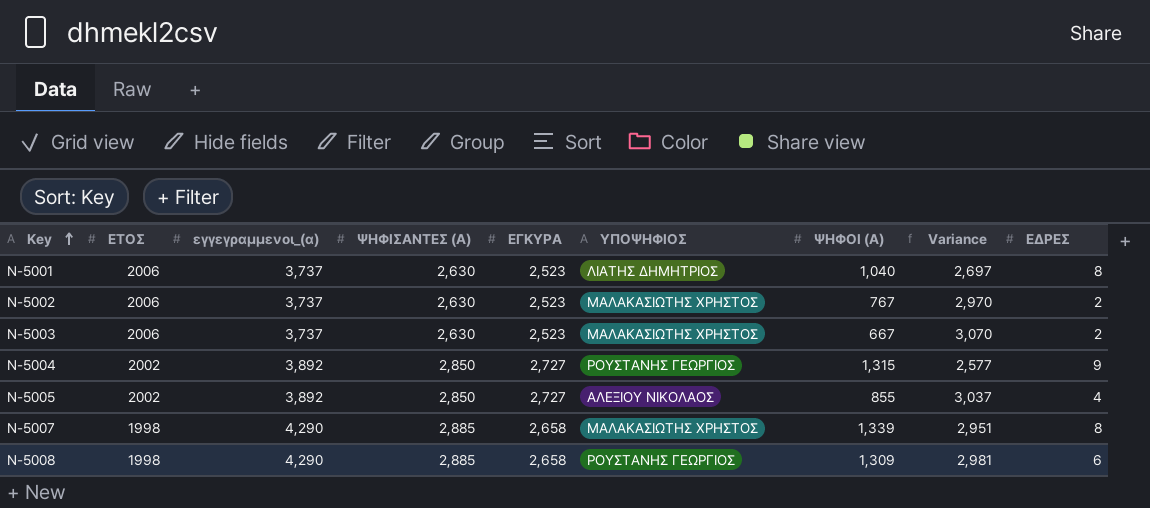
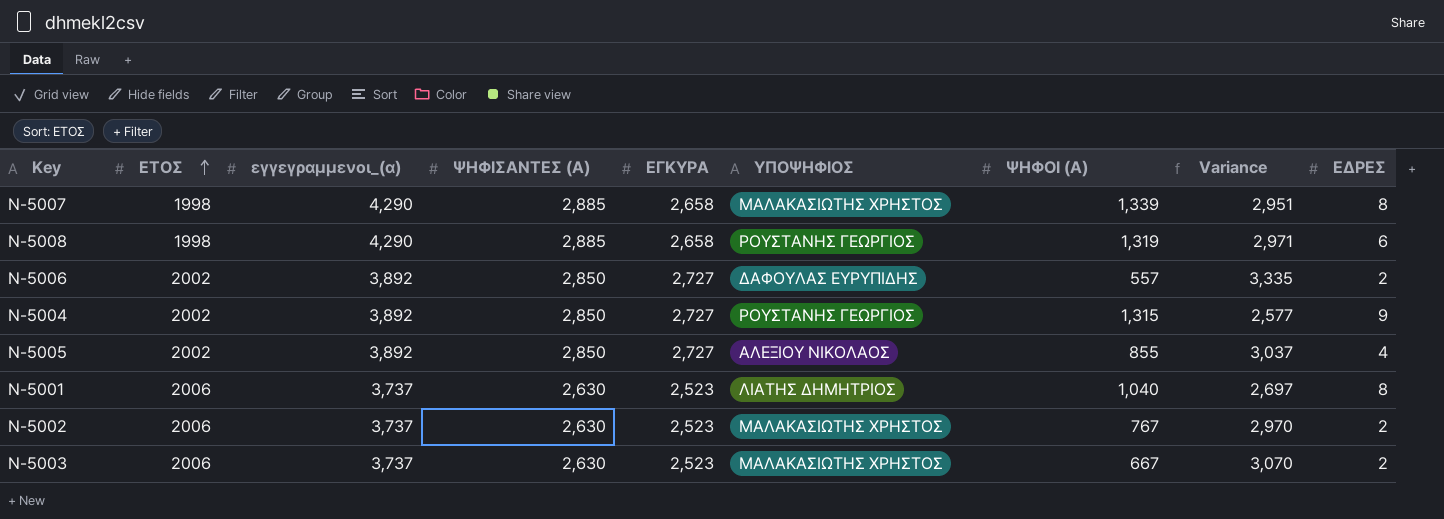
row order: Key ascending -> ΕΤΟΣ ascending
N-5008 | ΨΗΦΟΙ (Α): 1,309 -> 1,319
N-5008 | Variance: 2,981 -> 2,971
row N-5006: none -> 2002 | 3,892 | 2,850 | 2,727 | ΔΑΦΟΥΛΑΣ ΕΥΡΥΠΙΔΗΣ | 557 | 3,335 | 2

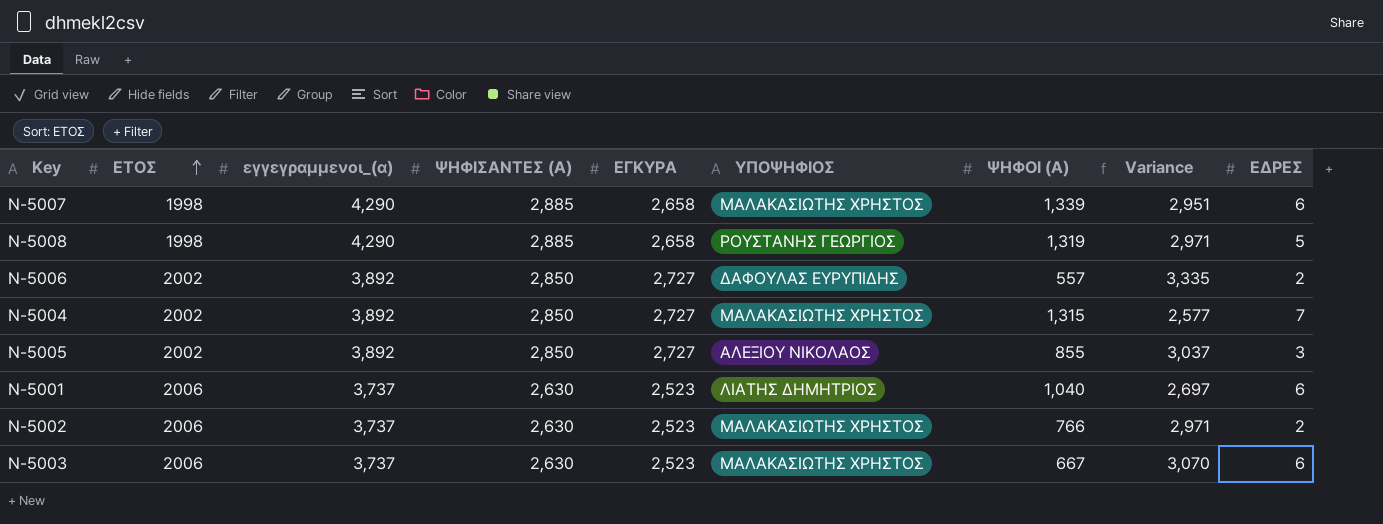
N-5007 | ΕΔΡΕΣ: 8 -> 6
N-5008 | ΕΔΡΕΣ: 6 -> 5
N-5004 | ΥΠΟΨΗΦΙΟΣ: ΡΟΥΣΤΑΝΗΣ ΓΕΩΡΓΙΟΣ -> ΜΑΛΑΚΑΣΙΩΤΗΣ ΧΡΗΣΤΟΣ
N-5004 | ΕΔΡΕΣ: 9 -> 7
N-5005 | ΕΔΡΕΣ: 4 -> 3
N-5001 | ΕΔΡΕΣ: 8 -> 6
N-5002 | ΨΗΦΟΙ (Α): 767 -> 766
N-5002 | Variance: 2,970 -> 2,971
N-5003 | ΕΔΡΕΣ: 2 -> 6

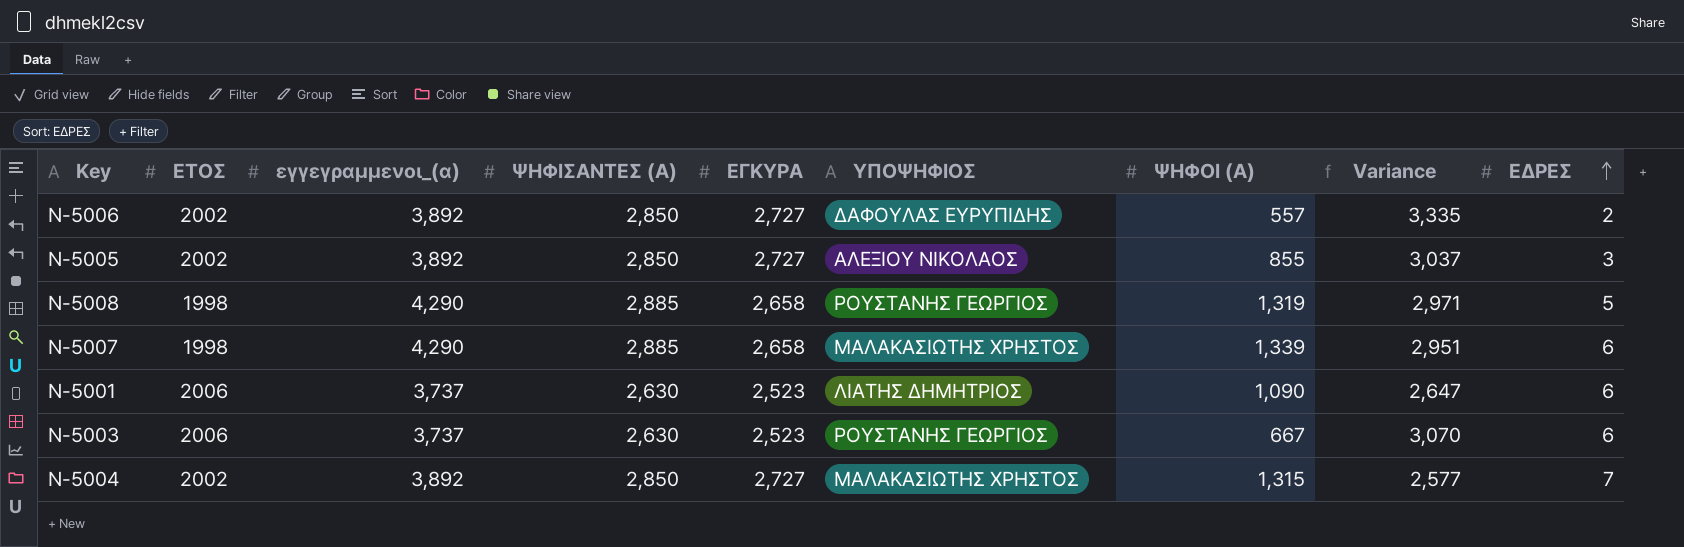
row order: ΕΤΟΣ ascending -> ΕΔΡΕΣ ascending
row N-5002: 2006 | 3,737 | 2,630 | 2,523 | ΜΑΛΑΚΑΣΙΩΤΗΣ ΧΡΗΣΤΟΣ | 766 | 2,971 | 2 -> none
N-5001 | ΨΗΦΟΙ (Α): 1,040 -> 1,090
N-5001 | Variance: 2,697 -> 2,647
N-5003 | ΥΠΟΨΗΦΙΟΣ: ΜΑΛΑΚΑΣΙΩΤΗΣ ΧΡΗΣΤΟΣ -> ΡΟΥΣΤΑΝΗΣ ΓΕΩΡΓΙΟΣ

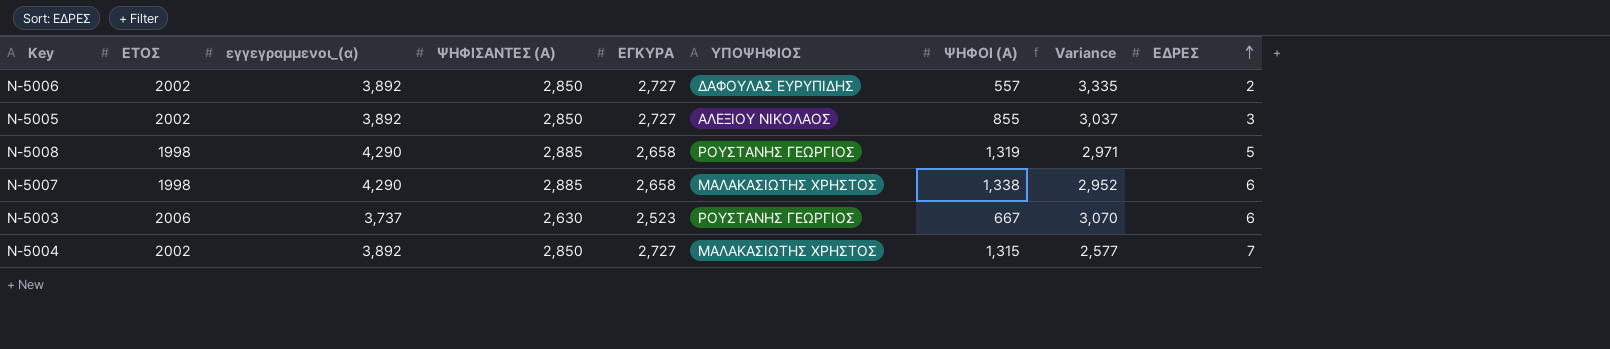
row N-5001: 2006 | 3,737 | 2,630 | 2,523 | ΛΙΑΤΗΣ ΔΗΜΗΤΡΙΟΣ | 1,090 | 2,647 | 6 -> none
N-5007 | ΨΗΦΟΙ (Α): 1,339 -> 1,338
N-5007 | Variance: 2,951 -> 2,952

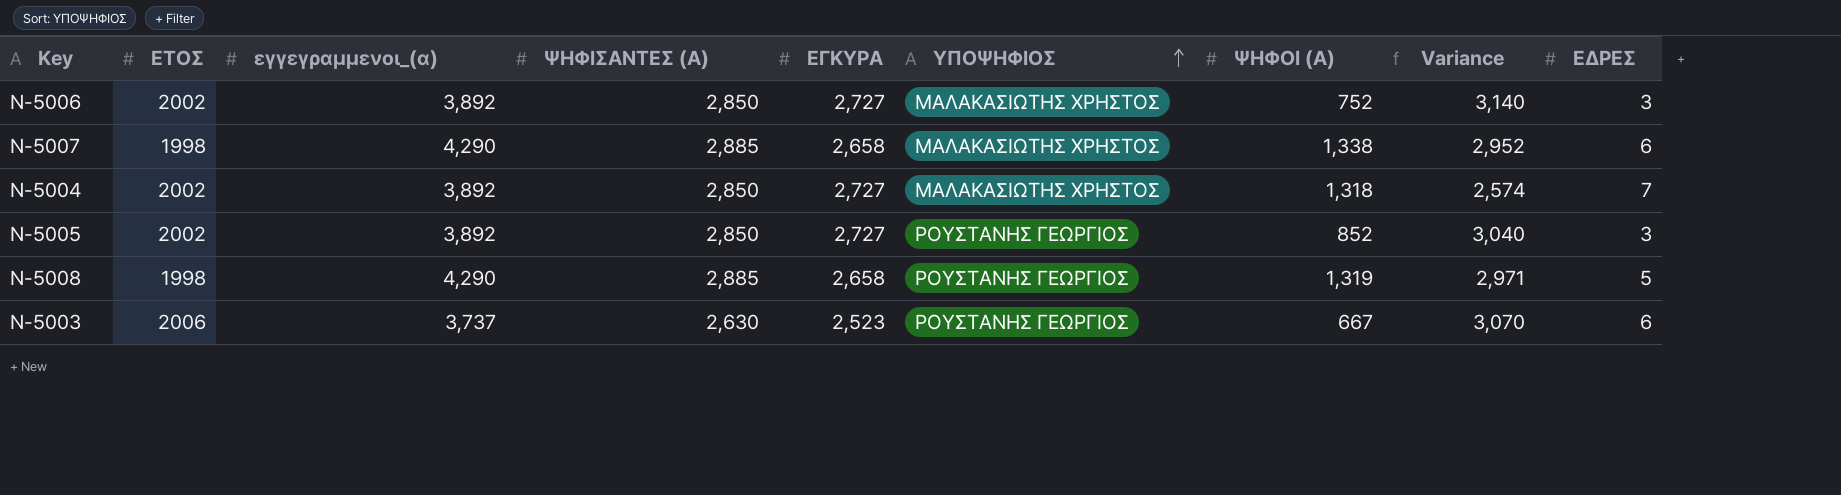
row order: ΕΔΡΕΣ ascending -> ΥΠΟΨΗΦΙΟΣ ascending
N-5006 | ΥΠΟΨΗΦΙΟΣ: ΔΑΦΟΥΛΑΣ ΕΥΡΥΠΙΔΗΣ -> ΜΑΛΑΚΑΣΙΩΤΗΣ ΧΡΗΣΤΟΣ
N-5006 | ΨΗΦΟΙ (Α): 557 -> 752
N-5006 | Variance: 3,335 -> 3,140
N-5006 | ΕΔΡΕΣ: 2 -> 3
N-5004 | ΨΗΦΟΙ (Α): 1,315 -> 1,318
N-5004 | Variance: 2,577 -> 2,574
N-5005 | ΥΠΟΨΗΦΙΟΣ: ΑΛΕΞΙΟΥ ΝΙΚΟΛΑΟΣ -> ΡΟΥΣΤΑΝΗΣ ΓΕΩΡΓΙΟΣ
N-5005 | ΨΗΦΟΙ (Α): 855 -> 852
N-5005 | Variance: 3,037 -> 3,040

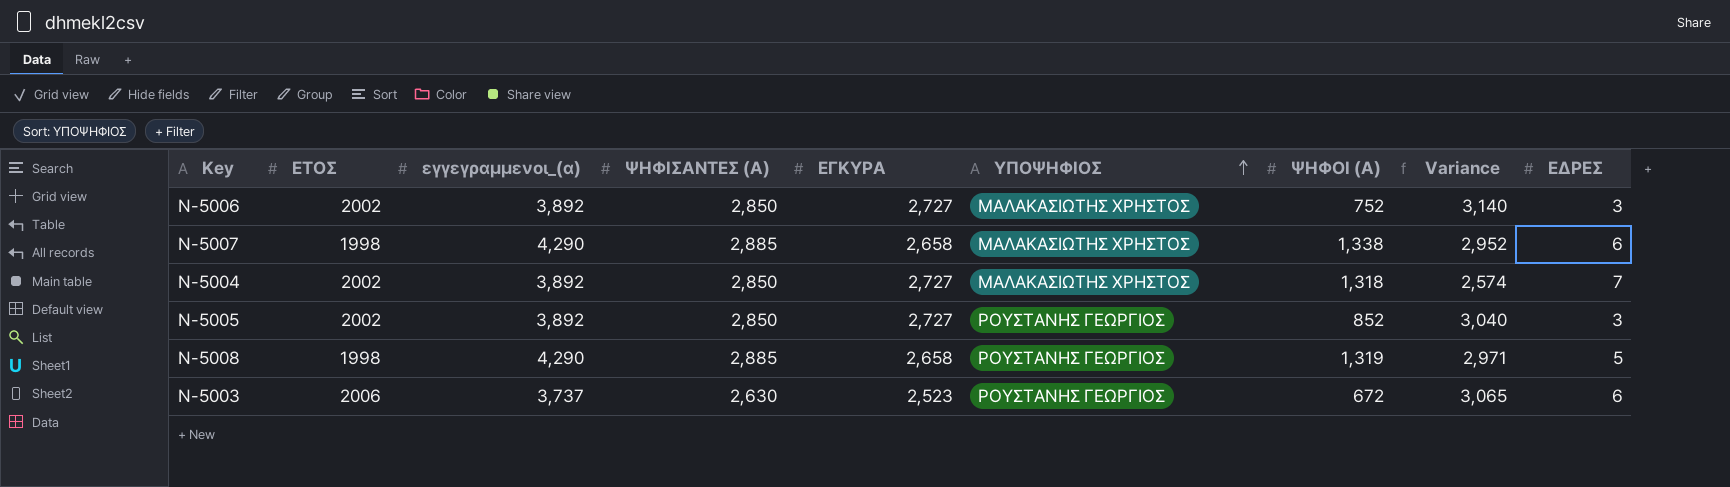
N-5003 | ΨΗΦΟΙ (Α): 667 -> 672
N-5003 | Variance: 3,070 -> 3,065

